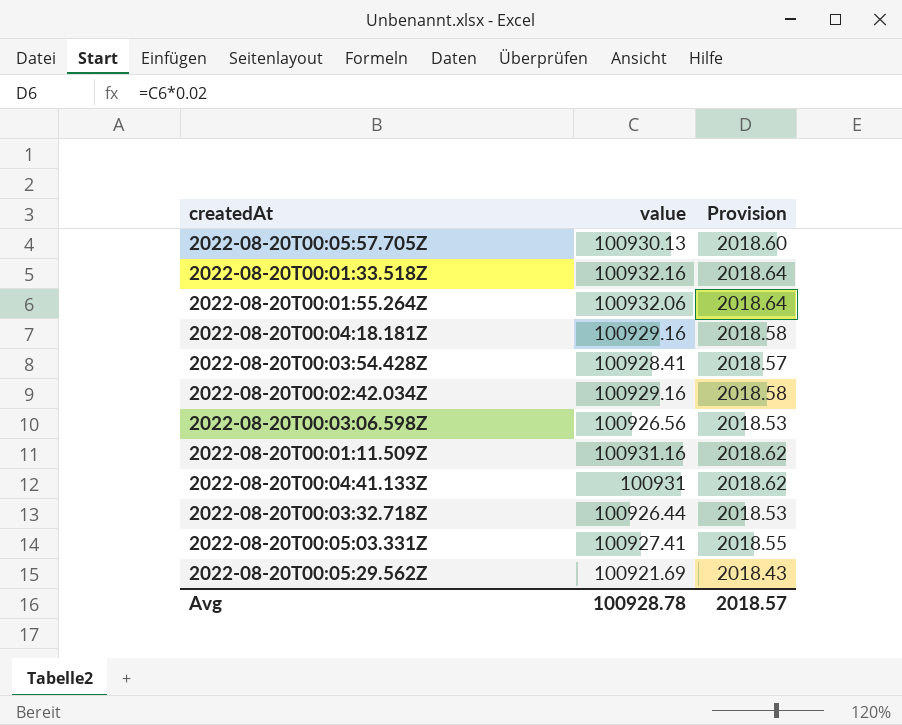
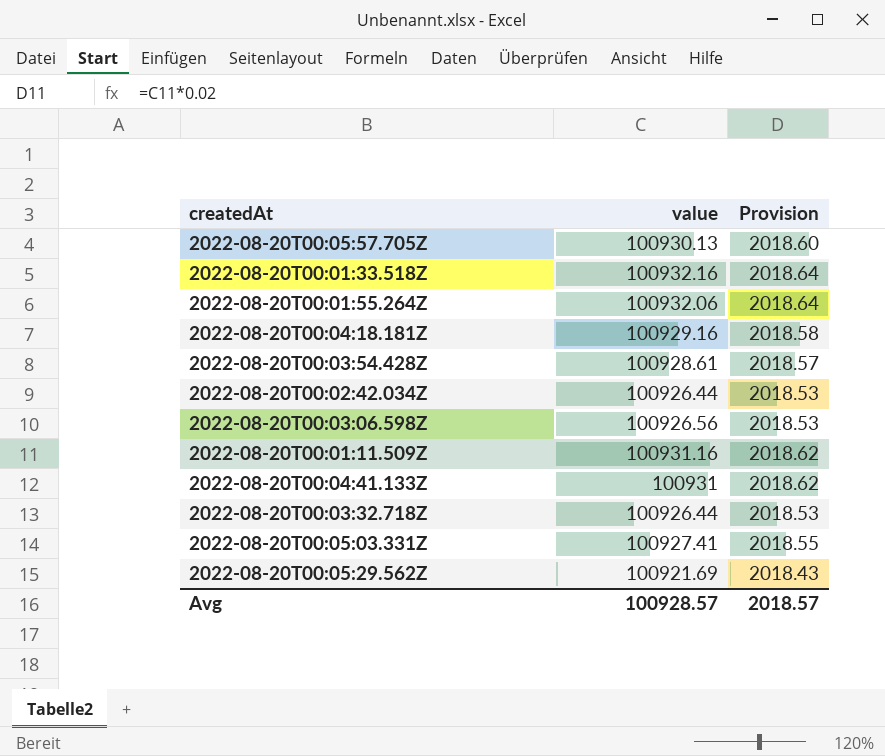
2022-08-20T00:03:54.428Z | value: 100928.41 -> 100928.61
2022-08-20T00:02:42.034Z | value: 100929.16 -> 100926.44
2022-08-20T00:02:42.034Z | Provision: 2018.58 -> 2018.53
Avg | value: 100928.78 -> 100928.57

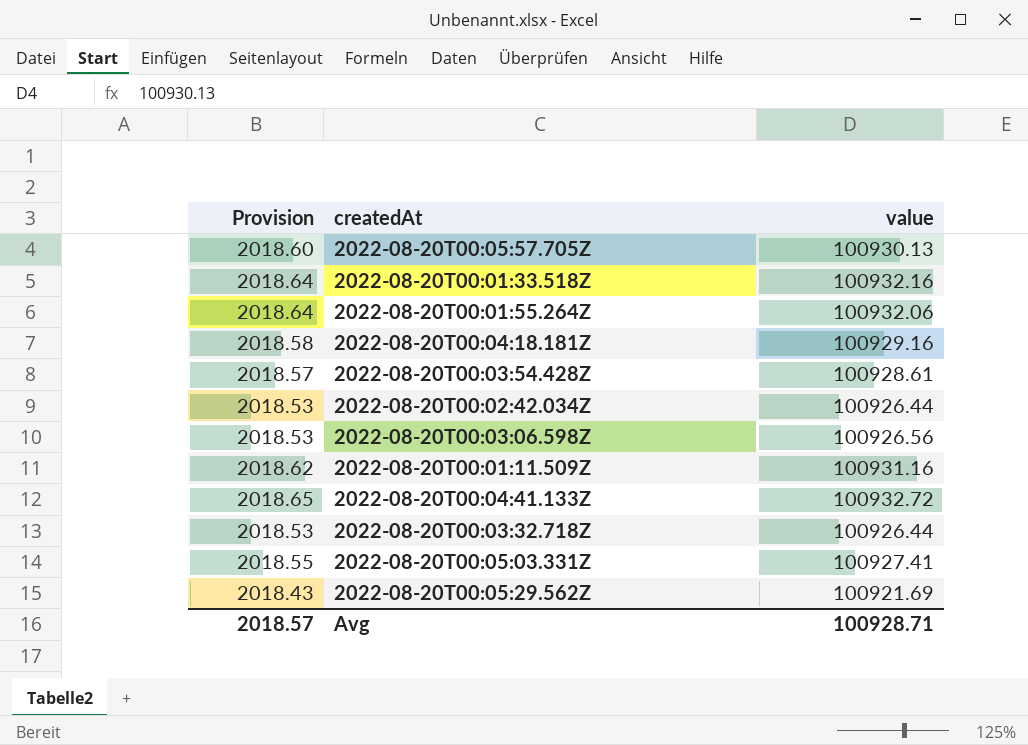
column Provision | position: 3 -> 1
2022-08-20T00:04:41.133Z | Provision: 2018.62 -> 2018.65
2022-08-20T00:04:41.133Z | value: 100931 -> 100932.72
Avg | value: 100928.57 -> 100928.71

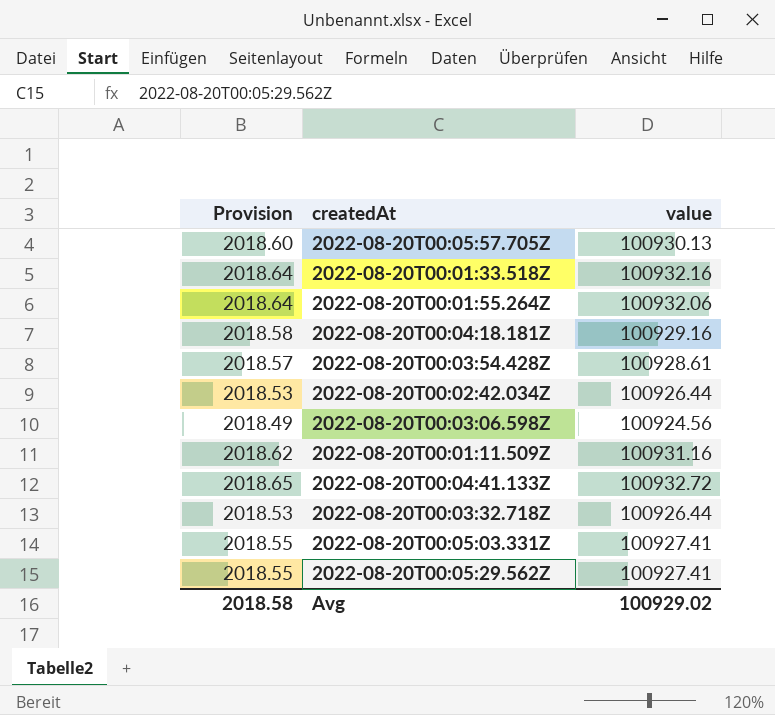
2022-08-20T00:03:06.598Z | Provision: 2018.53 -> 2018.49
2022-08-20T00:03:06.598Z | value: 100926.56 -> 100924.56
2022-08-20T00:05:29.562Z | Provision: 2018.43 -> 2018.55
2022-08-20T00:05:29.562Z | value: 100921.69 -> 100927.41
Avg | Provision: 2018.57 -> 2018.58
Avg | value: 100928.71 -> 100929.02

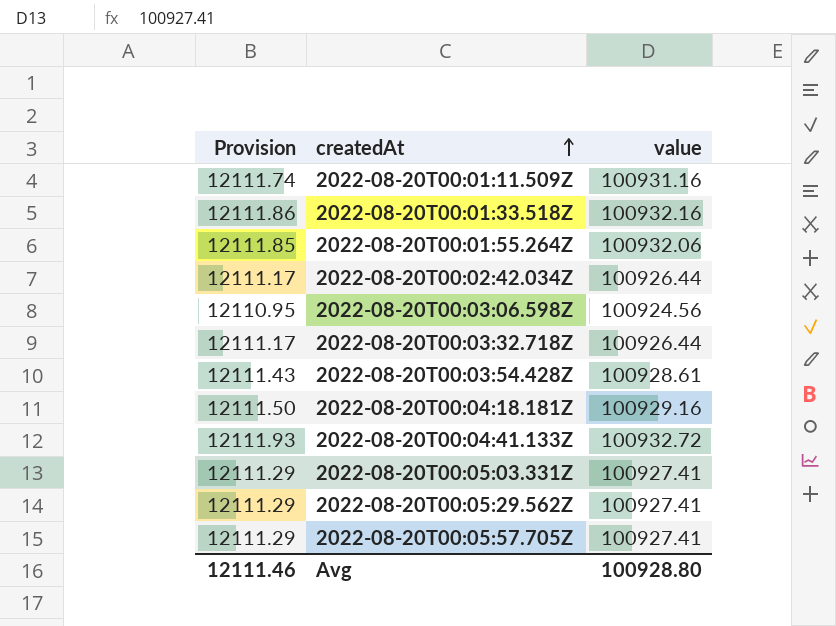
row order: none -> createdAt ascending
column Provision | formula: [value] * 0.02 -> [value] * 0.12
2022-08-20T00:05:57.705Z | value: 100930.13 -> 100927.41
Avg | Provision: 2018.58 -> 12111.46
Avg | value: 100929.02 -> 100928.80

